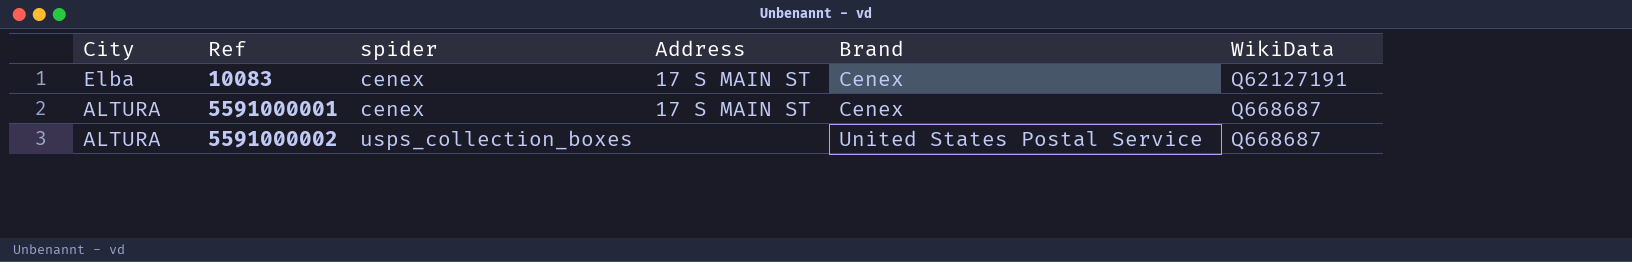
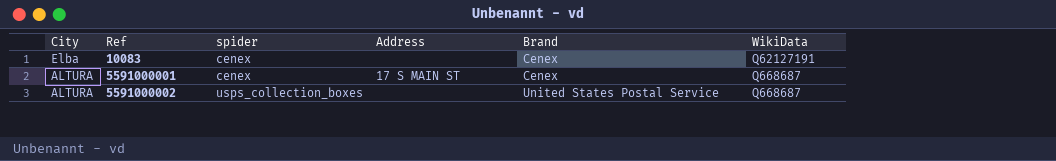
10083 | Address: 17 S MAIN ST -> none

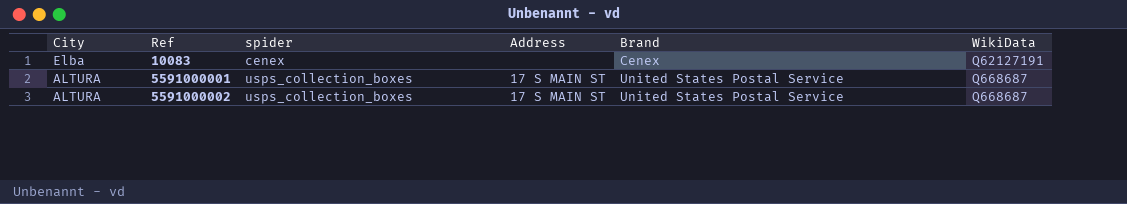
5591000001 | spider: cenex -> usps_collection_boxes
5591000001 | Brand: Cenex -> United States Postal Service
5591000002 | Address: none -> 17 S MAIN ST

